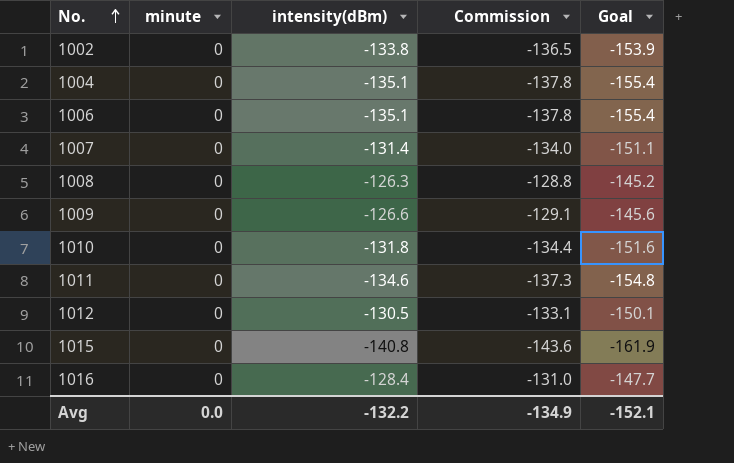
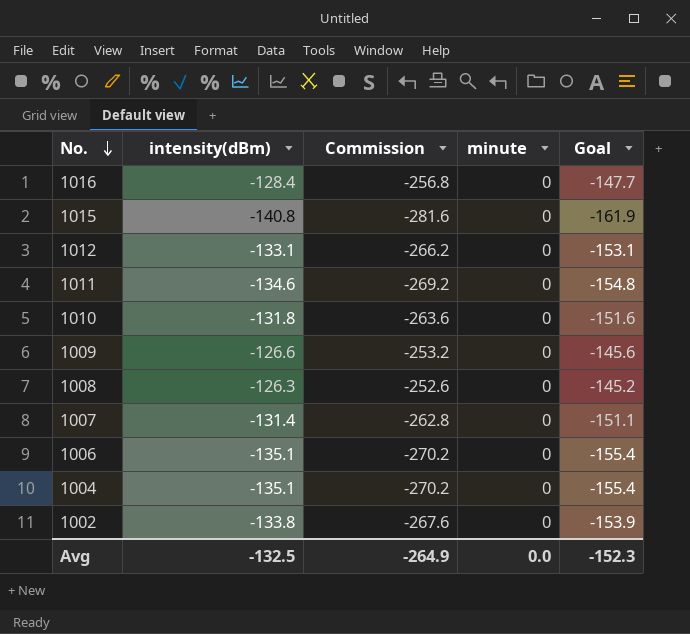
row order: No. ascending -> No. descending
column Commission | formula: [intensity(dBm)] * 1.02 -> [intensity(dBm)] * 2
column minute | position: 2 -> 4
1012 | intensity(dBm): -130.5 -> -133.1
1012 | Goal: -150.1 -> -153.1
Avg | intensity(dBm): -132.2 -> -132.5
Avg | Commission: -134.9 -> -264.9
Avg | Goal: -152.1 -> -152.3

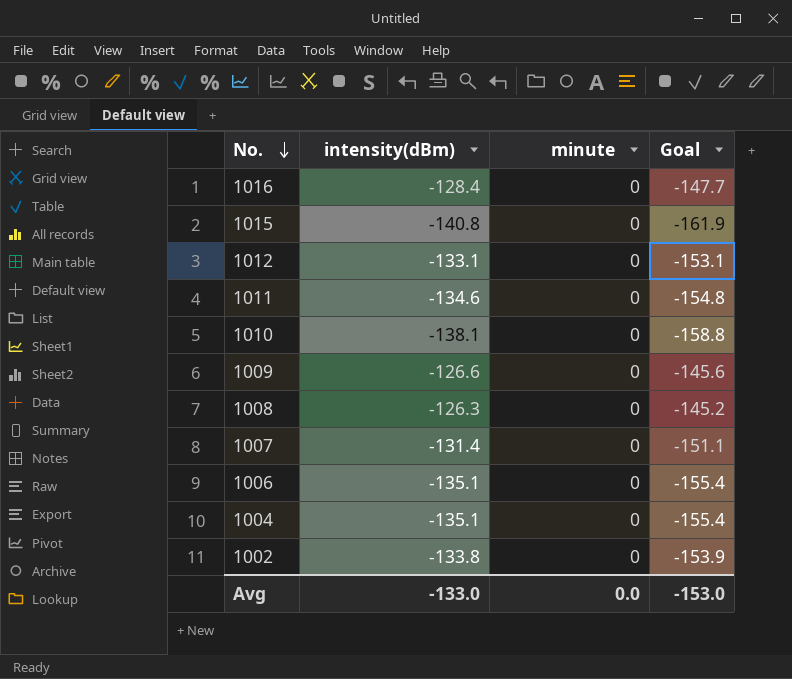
column Commission | formula: [intensity(dBm)] * 2 -> none
1010 | intensity(dBm): -131.8 -> -138.1
1010 | Goal: -151.6 -> -158.8
Avg | intensity(dBm): -132.5 -> -133.0
Avg | Goal: -152.3 -> -153.0

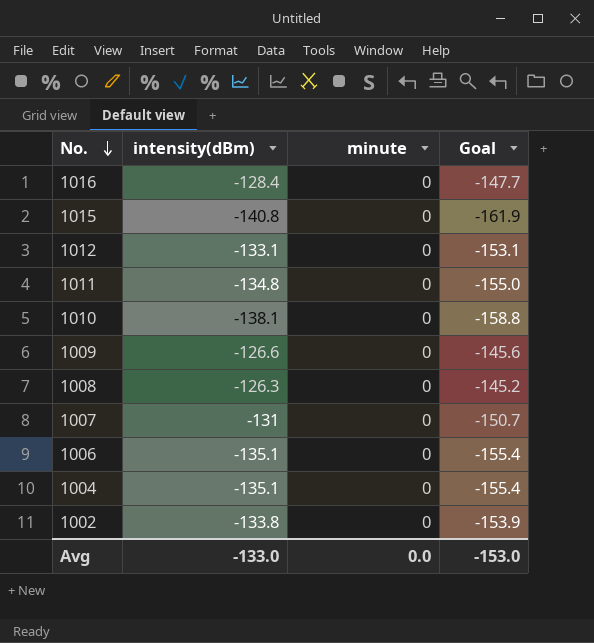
1011 | intensity(dBm): -134.6 -> -134.8
1011 | Goal: -154.8 -> -155.0
1007 | intensity(dBm): -131.4 -> -131
1007 | Goal: -151.1 -> -150.7

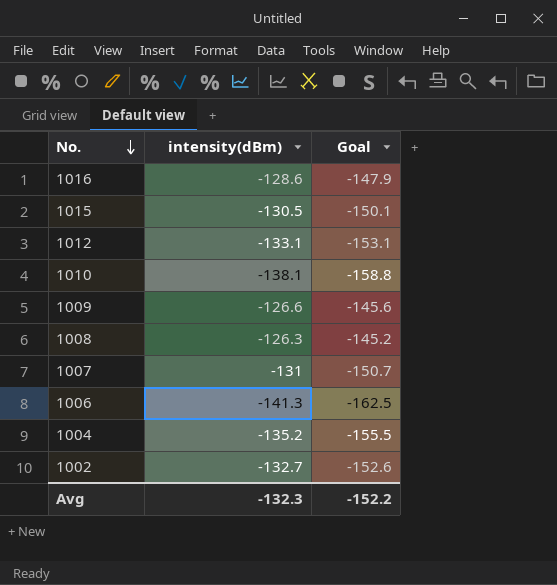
column minute | position: 3 -> none
row 1011: -134.8 | 0 | -155.0 -> none
1016 | intensity(dBm): -128.4 -> -128.6
1016 | Goal: -147.7 -> -147.9
1015 | intensity(dBm): -140.8 -> -130.5
1015 | Goal: -161.9 -> -150.1
1006 | intensity(dBm): -135.1 -> -141.3
1006 | Goal: -155.4 -> -162.5
1004 | intensity(dBm): -135.1 -> -135.2
1004 | Goal: -155.4 -> -155.5
1002 | intensity(dBm): -133.8 -> -132.7
1002 | Goal: -153.9 -> -152.6
Avg | intensity(dBm): -133.0 -> -132.3
Avg | Goal: -153.0 -> -152.2

